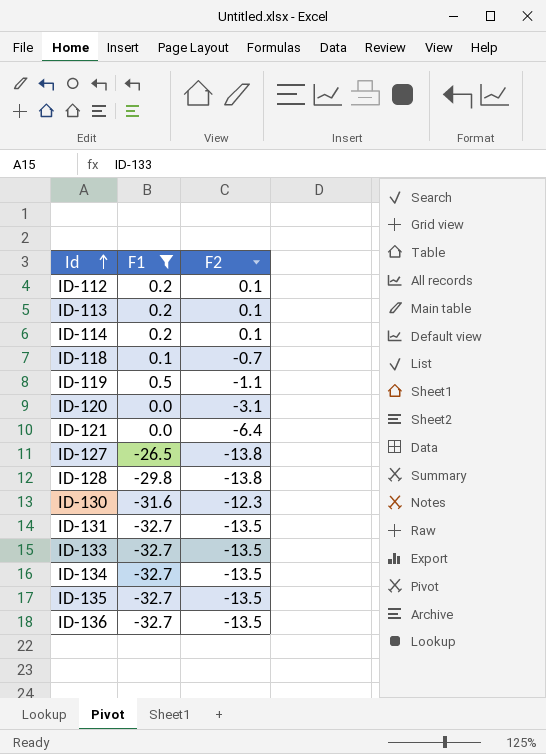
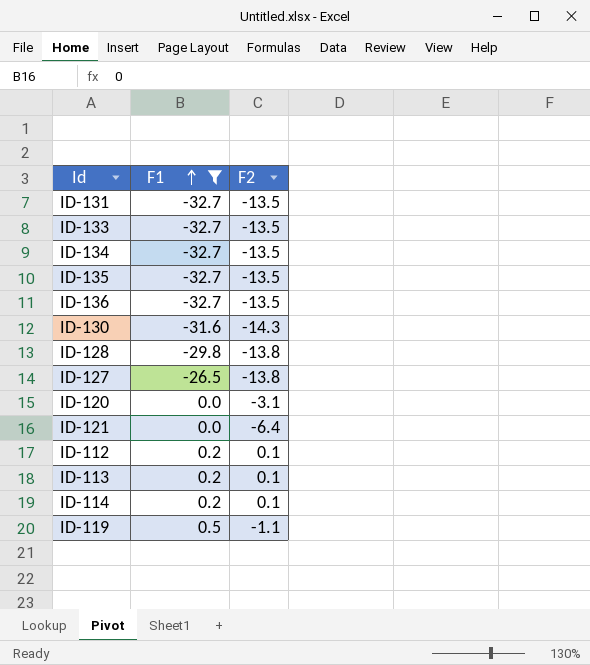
row order: Id ascending -> F1 ascending
row ID-118: 0.1 | -0.7 -> none
ID-130 | F2: -12.3 -> -14.3

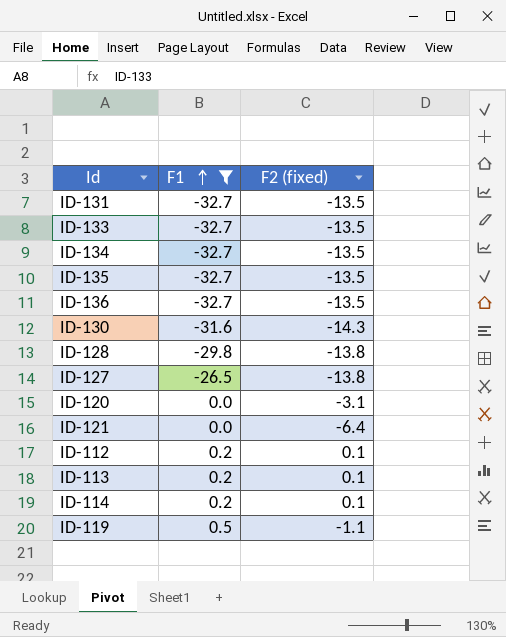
column name: F2 -> F2 (fixed)

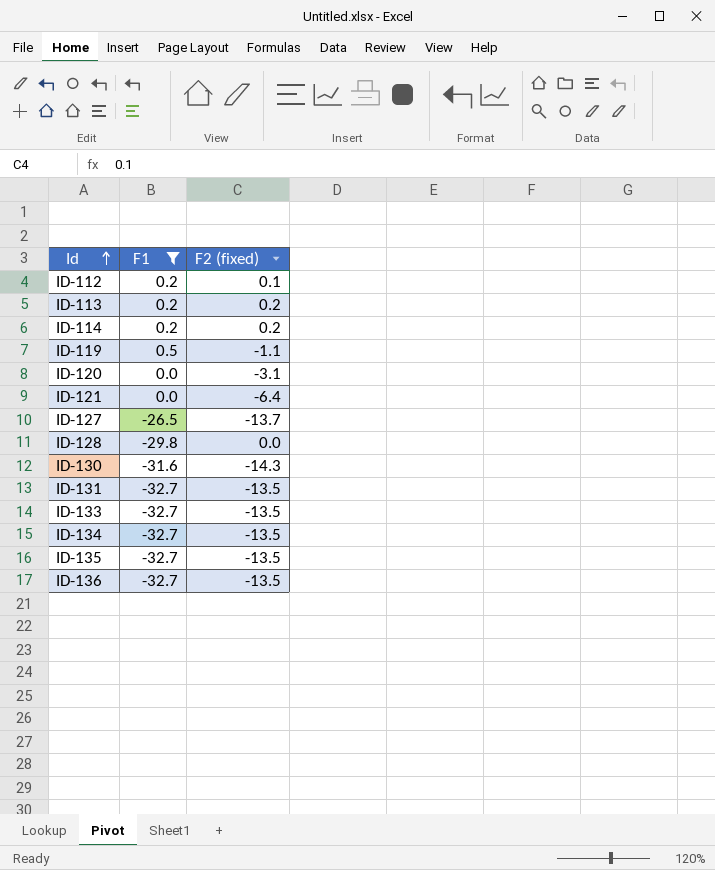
row order: F1 ascending -> Id ascending
ID-113 | F2 (fixed): 0.1 -> 0.2
ID-114 | F2 (fixed): 0.1 -> 0.2
ID-127 | F2 (fixed): -13.8 -> -13.7
ID-128 | F2 (fixed): -13.8 -> 0.0

